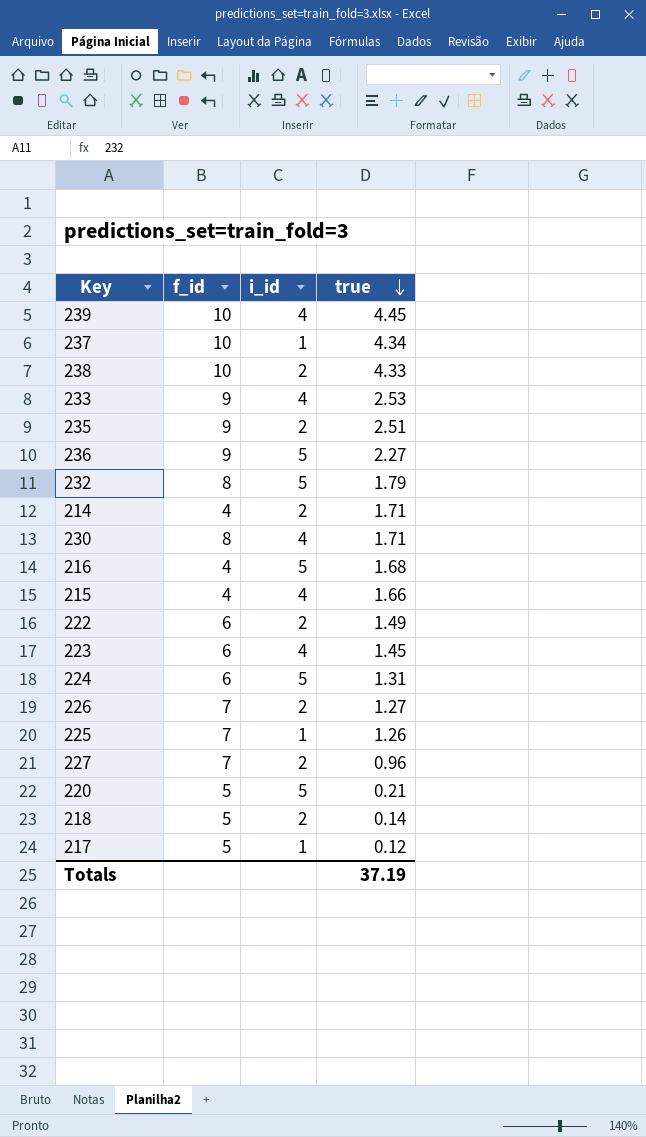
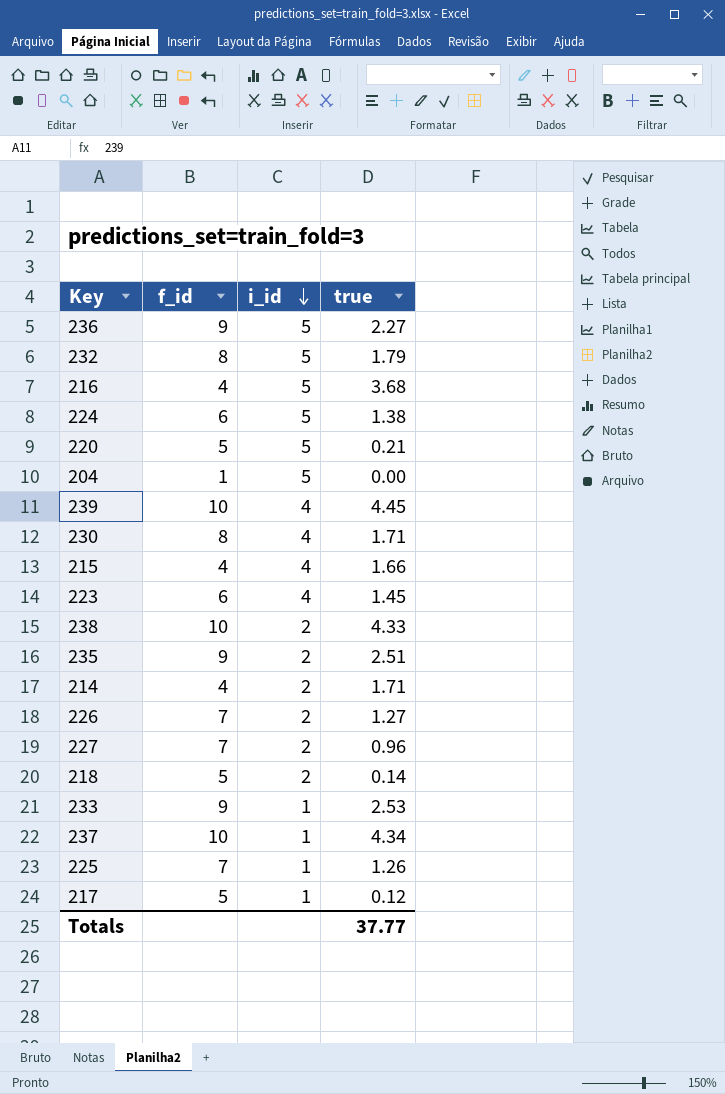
row order: true descending -> i_id descending
row 222: 6 | 2 | 1.49 -> none
216 | true: 1.68 -> 3.68
224 | true: 1.31 -> 1.38
row 204: none -> 1 | 5 | 0.00
233 | i_id: 4 -> 1
Totals | true: 37.19 -> 37.77

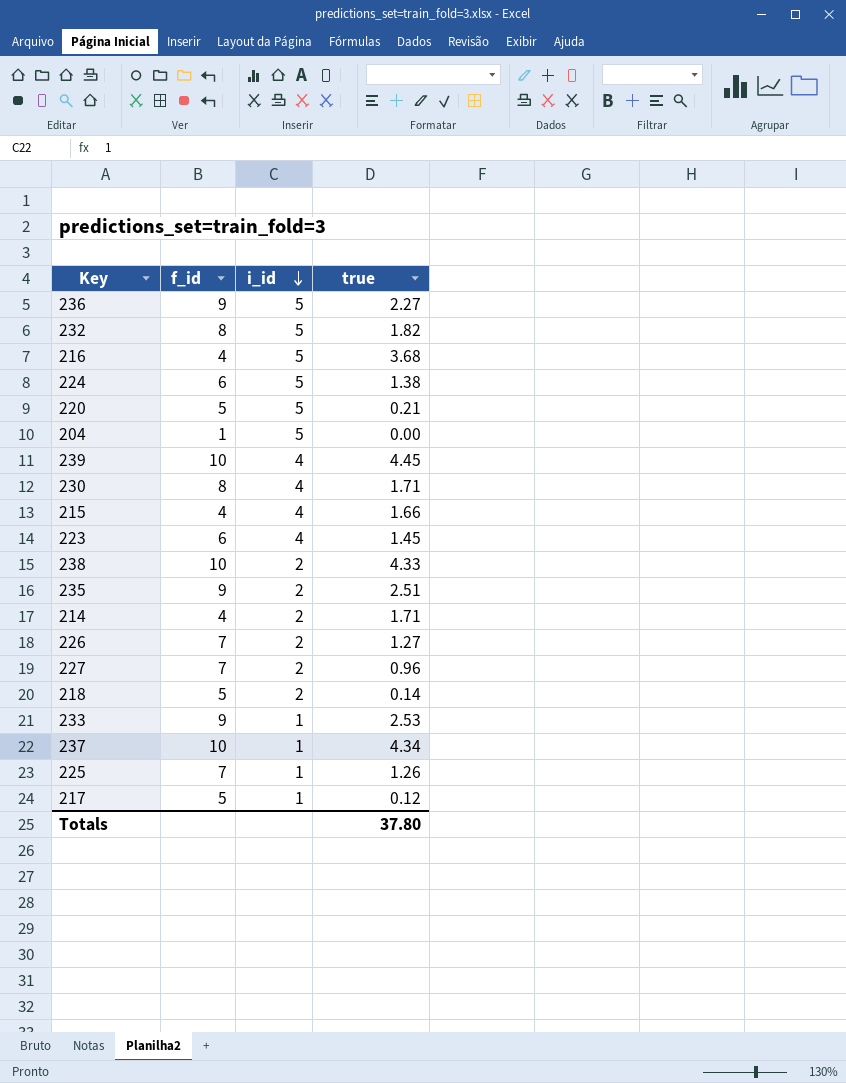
232 | true: 1.79 -> 1.82
Totals | true: 37.77 -> 37.80

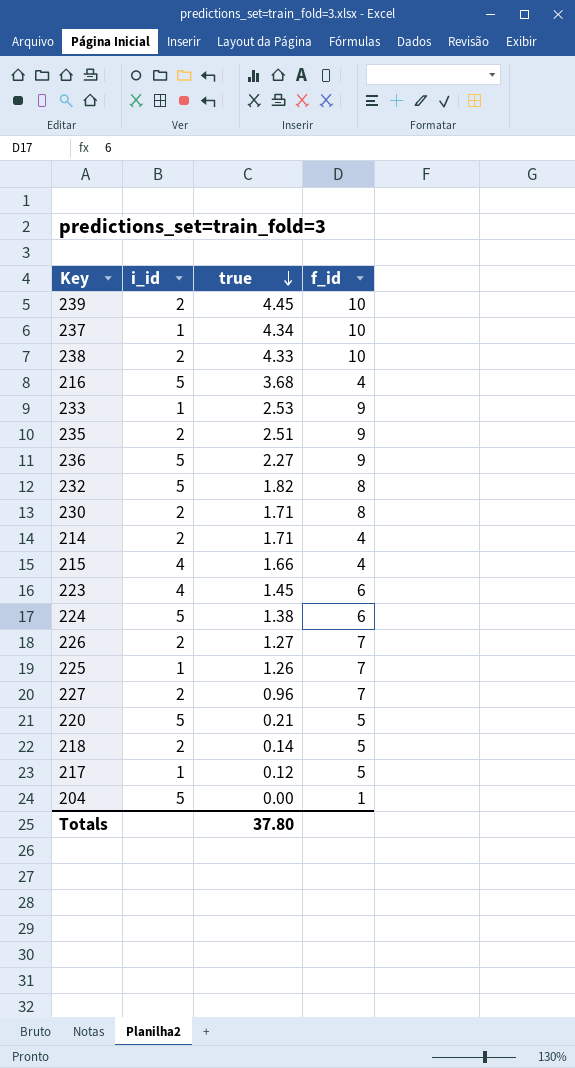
row order: i_id descending -> true descending
column f_id | position: 2 -> 4
239 | i_id: 4 -> 2
230 | i_id: 4 -> 2

